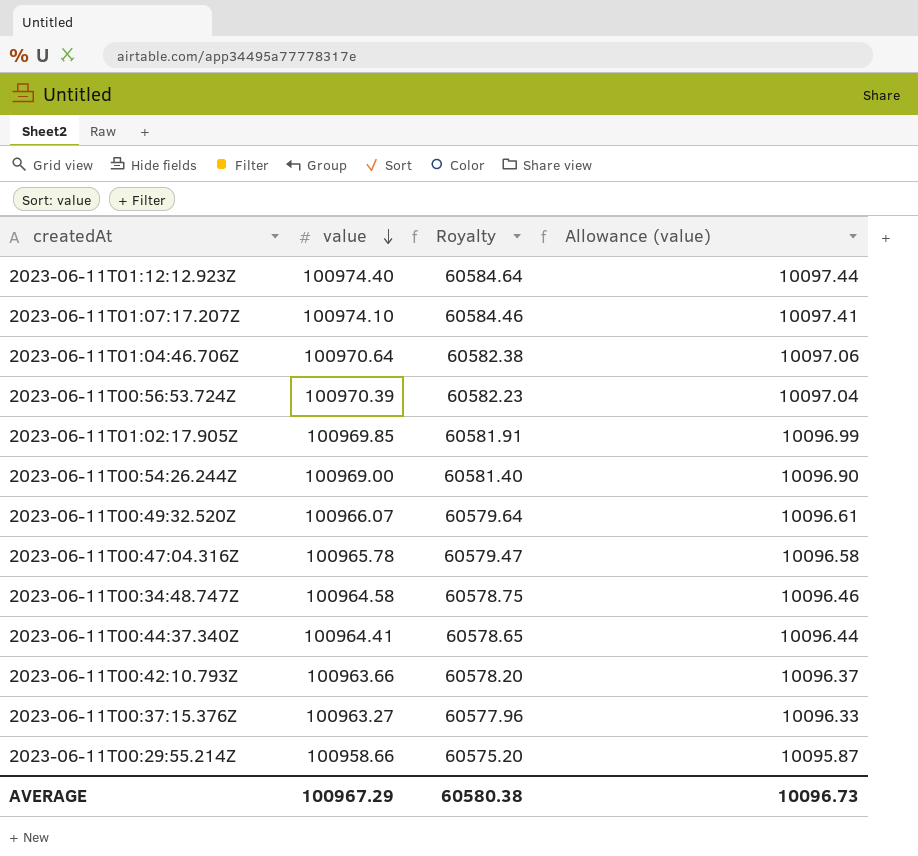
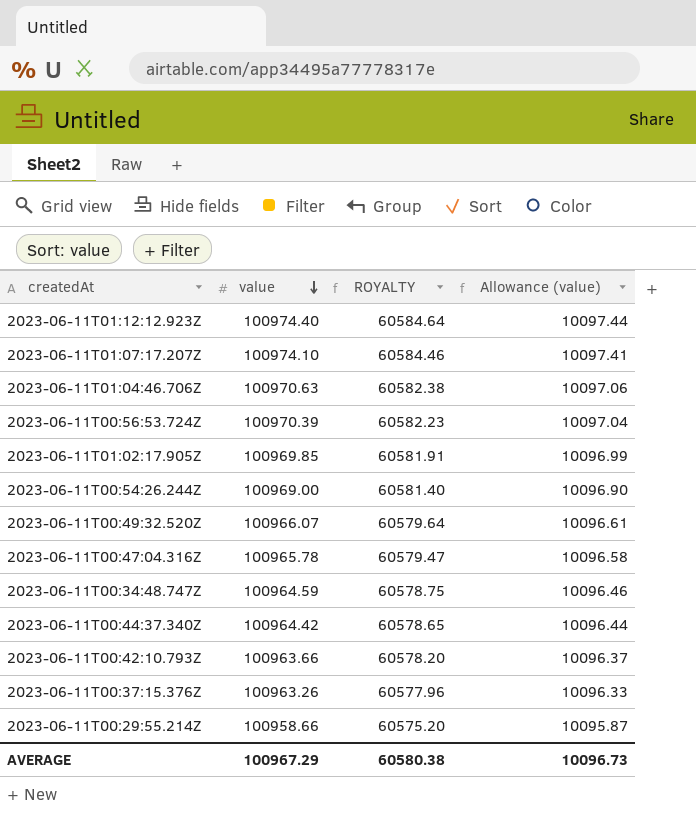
column name: Royalty -> ROYALTY
2023-06-11T01:04:46.706Z | value: 100970.64 -> 100970.63
2023-06-11T00:34:48.747Z | value: 100964.58 -> 100964.59
2023-06-11T00:44:37.340Z | value: 100964.41 -> 100964.42
2023-06-11T00:37:15.376Z | value: 100963.27 -> 100963.26

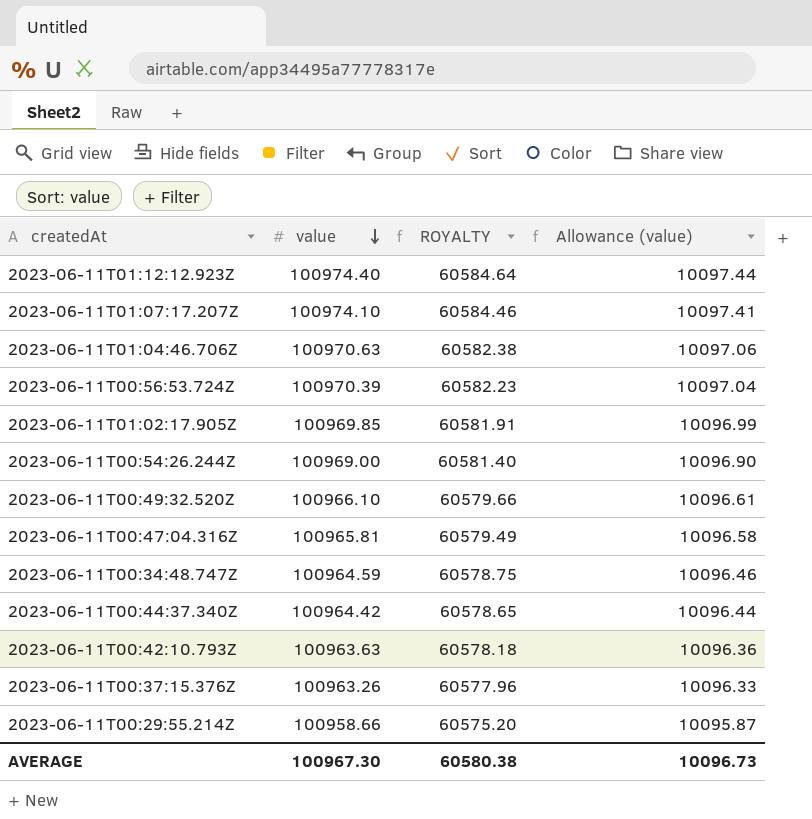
2023-06-11T00:49:32.520Z | value: 100966.07 -> 100966.10
2023-06-11T00:49:32.520Z | ROYALTY: 60579.64 -> 60579.66
2023-06-11T00:47:04.316Z | value: 100965.78 -> 100965.81
2023-06-11T00:47:04.316Z | ROYALTY: 60579.47 -> 60579.49
2023-06-11T00:42:10.793Z | value: 100963.66 -> 100963.63
2023-06-11T00:42:10.793Z | ROYALTY: 60578.20 -> 60578.18
2023-06-11T00:42:10.793Z | Allowance (value): 10096.37 -> 10096.36
AVERAGE | value: 100967.29 -> 100967.30

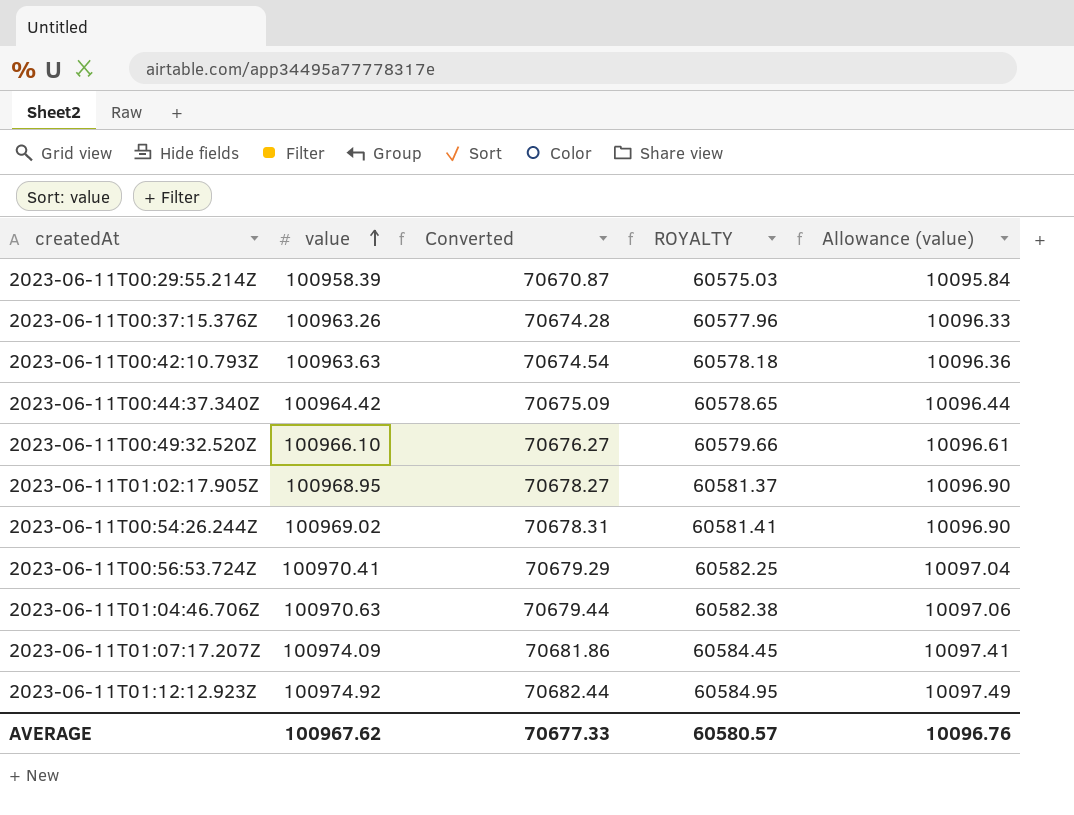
row order: value descending -> value ascending
column Converted | formula: none -> [value] * 0.7
row 2023-06-11T00:47:04.316Z: 100965.81 | 60579.49 | 10096.58 -> none
row 2023-06-11T00:34:48.747Z: 100964.59 | 60578.75 | 10096.46 -> none
2023-06-11T00:29:55.214Z | value: 100958.66 -> 100958.39
2023-06-11T00:29:55.214Z | ROYALTY: 60575.20 -> 60575.03
2023-06-11T00:29:55.214Z | Allowance (value): 10095.87 -> 10095.84
2023-06-11T01:02:17.905Z | value: 100969.85 -> 100968.95
2023-06-11T01:02:17.905Z | ROYALTY: 60581.91 -> 60581.37
2023-06-11T01:02:17.905Z | Allowance (value): 10096.99 -> 10096.90
2023-06-11T00:54:26.244Z | value: 100969.00 -> 100969.02
2023-06-11T00:54:26.244Z | ROYALTY: 60581.40 -> 60581.41
2023-06-11T00:56:53.724Z | value: 100970.39 -> 100970.41
2023-06-11T00:56:53.724Z | ROYALTY: 60582.23 -> 60582.25
2023-06-11T01:07:17.207Z | value: 100974.10 -> 100974.09
2023-06-11T01:07:17.207Z | ROYALTY: 60584.46 -> 60584.45
2023-06-11T01:12:12.923Z | value: 100974.40 -> 100974.92
2023-06-11T01:12:12.923Z | ROYALTY: 60584.64 -> 60584.95
2023-06-11T01:12:12.923Z | Allowance (value): 10097.44 -> 10097.49
AVERAGE | value: 100967.30 -> 100967.62
AVERAGE | ROYALTY: 60580.38 -> 60580.57
AVERAGE | Allowance (value): 10096.73 -> 10096.76

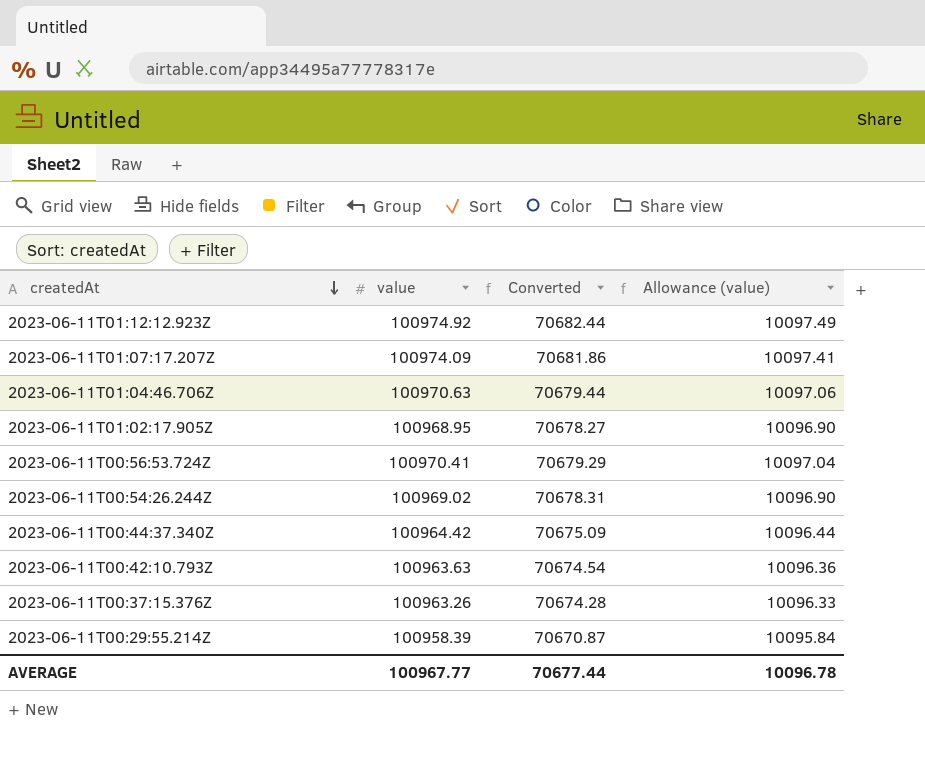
row order: value ascending -> createdAt descending
column ROYALTY | formula: [value] * 0.6 -> none
row 2023-06-11T00:49:32.520Z: 100966.10 | 70676.27 | 60579.66 | 10096.61 -> none
AVERAGE | value: 100967.62 -> 100967.77
AVERAGE | Converted: 70677.33 -> 70677.44
AVERAGE | Allowance (value): 10096.76 -> 10096.78

